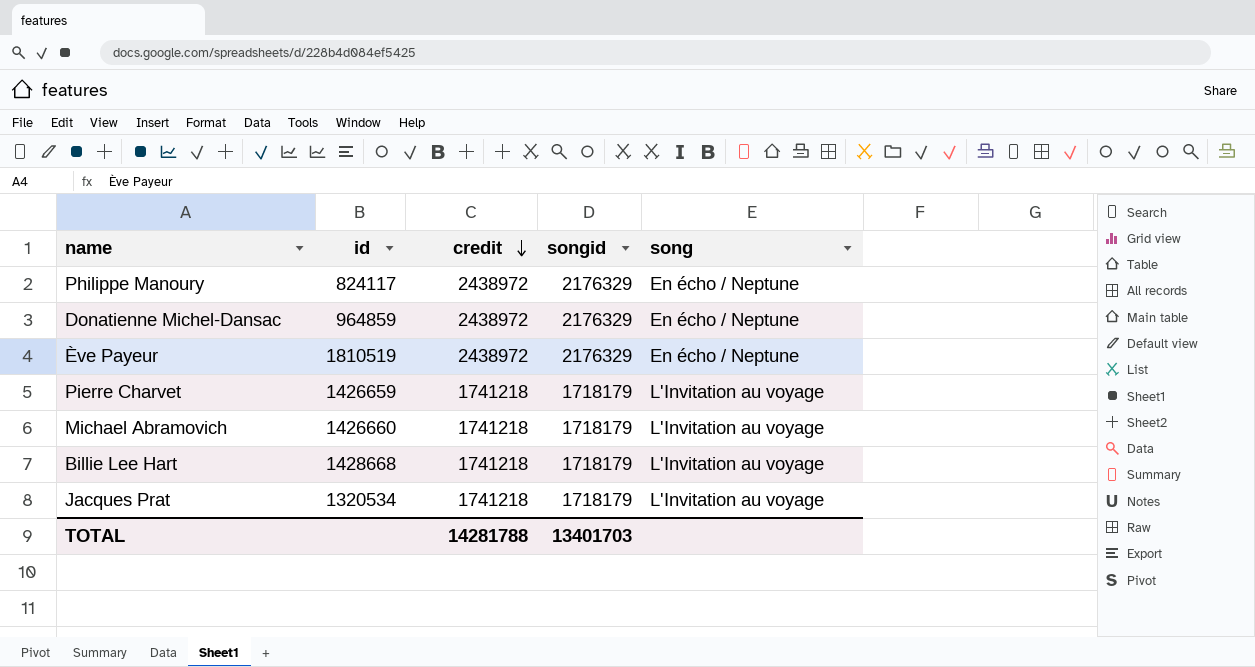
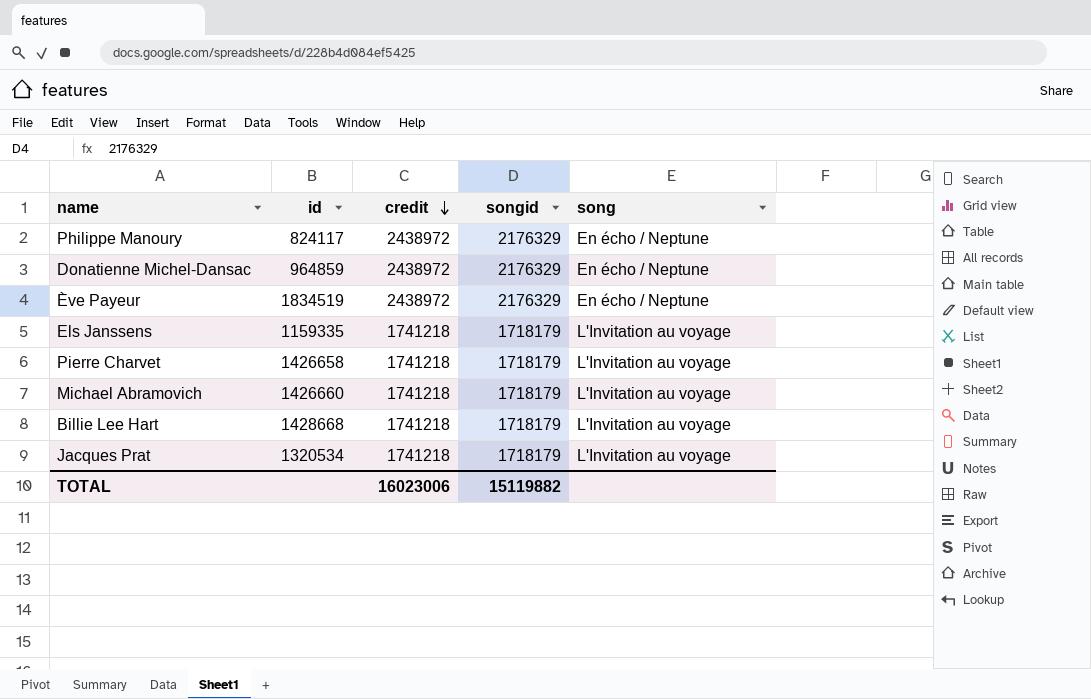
Ève Payeur | id: 1810519 -> 1834519
row Els Janssens: none -> 1159335 | 1741218 | 1718179 | L'Invitation au voyage
Pierre Charvet | id: 1426659 -> 1426658
TOTAL | credit: 14281788 -> 16023006
TOTAL | songid: 13401703 -> 15119882

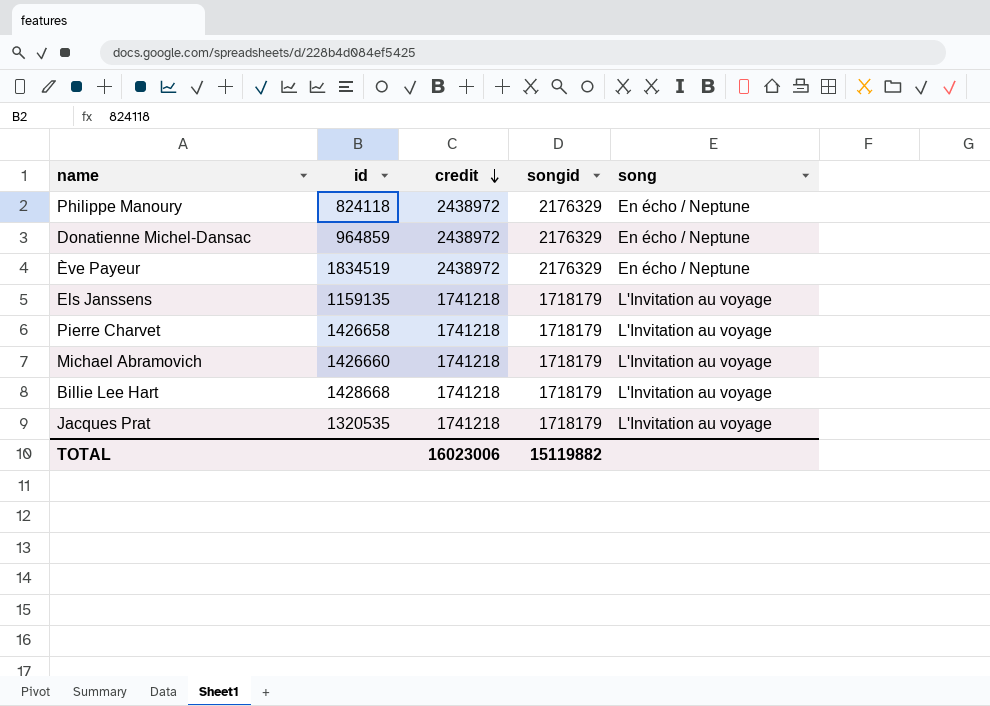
Philippe Manoury | id: 824117 -> 824118
Els Janssens | id: 1159335 -> 1159135
Jacques Prat | id: 1320534 -> 1320535

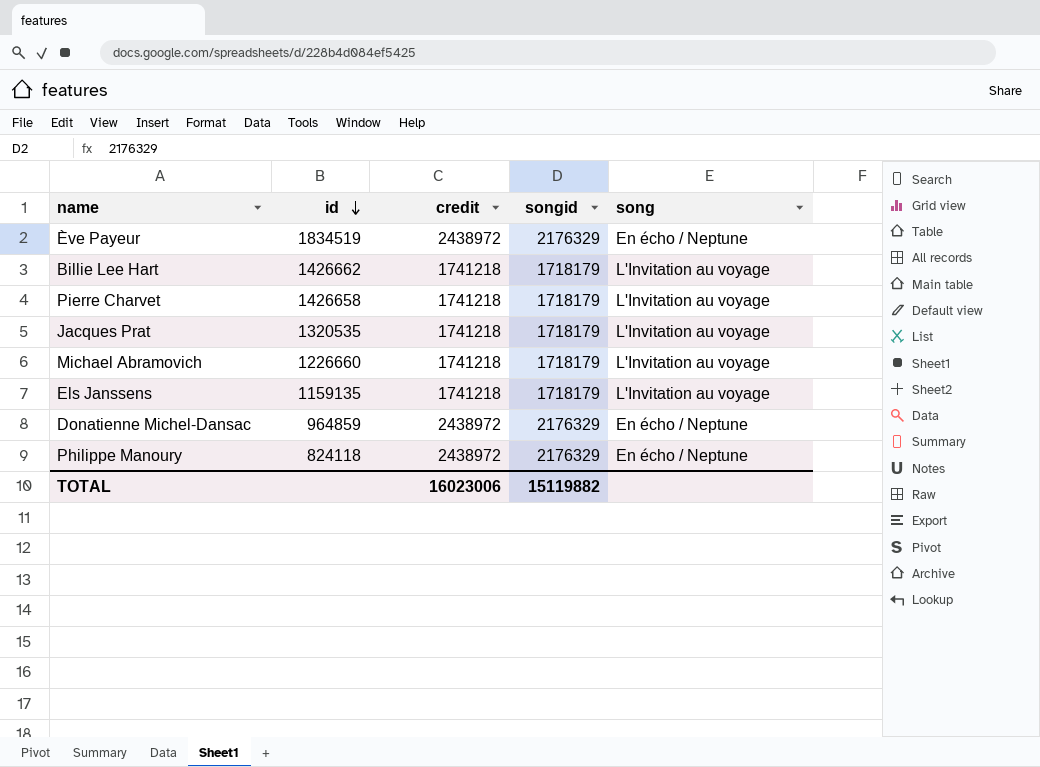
row order: credit descending -> id descending
Billie Lee Hart | id: 1428668 -> 1426662
Michael Abramovich | id: 1426660 -> 1226660

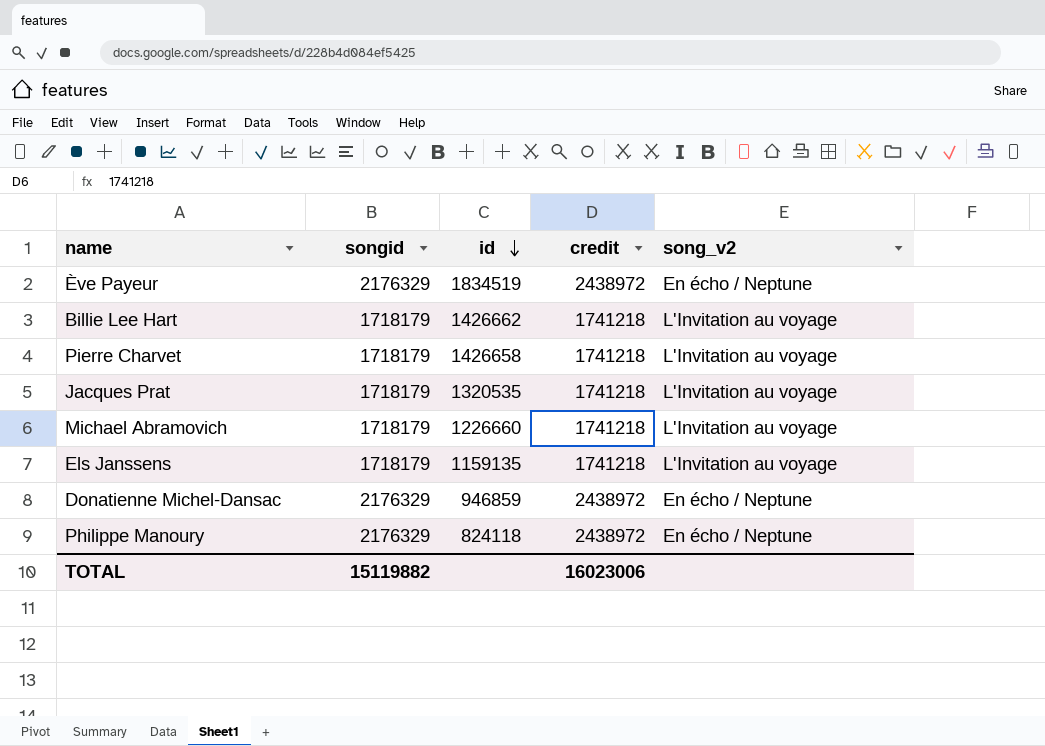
column songid | position: 4 -> 2
column name: song -> song_v2
Donatienne Michel-Dansac | id: 964859 -> 946859

